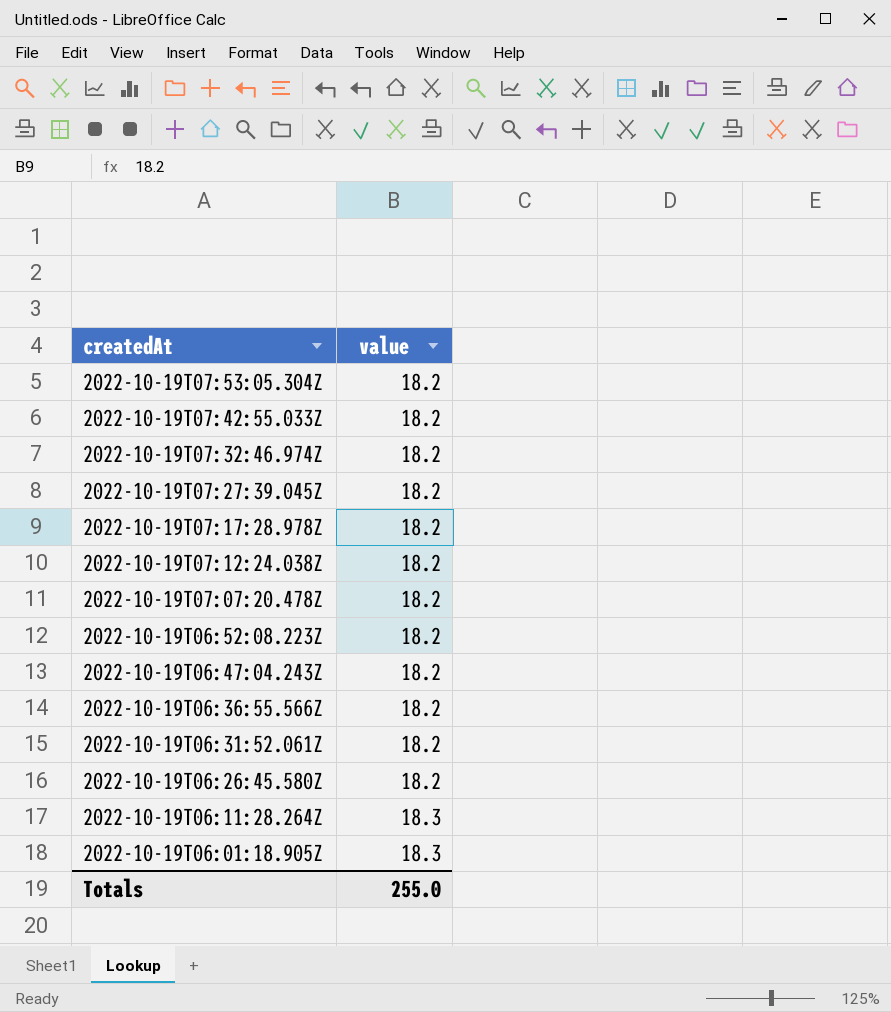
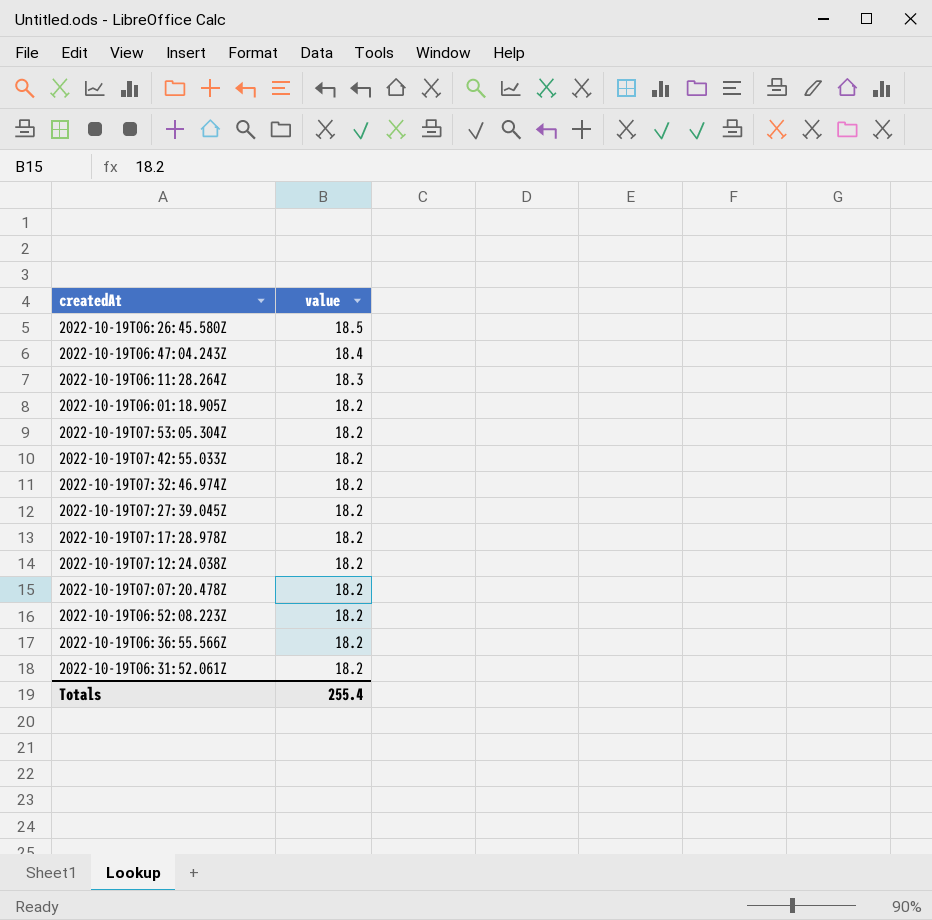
row order: createdAt descending -> value descending
2022-10-19T06:26:45.580Z | value: 18.2 -> 18.5
2022-10-19T06:47:04.243Z | value: 18.2 -> 18.4
2022-10-19T06:01:18.905Z | value: 18.3 -> 18.2
Totals | value: 255.0 -> 255.4

